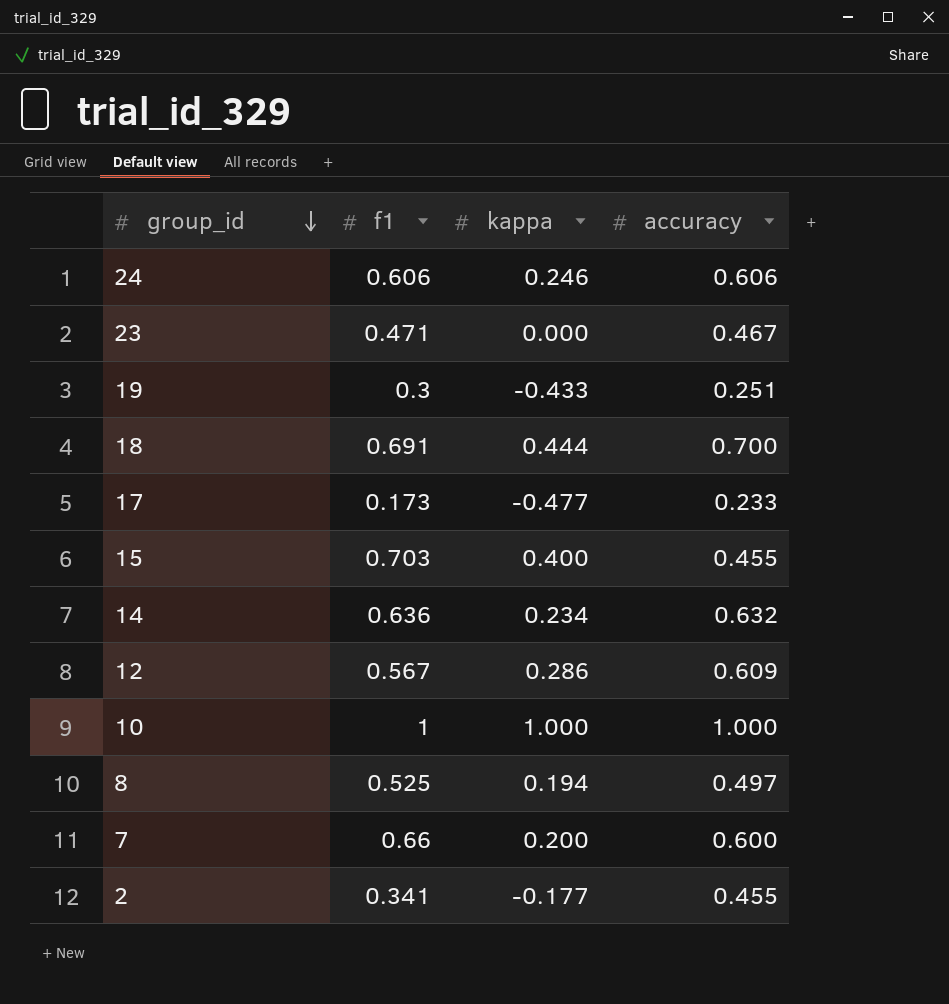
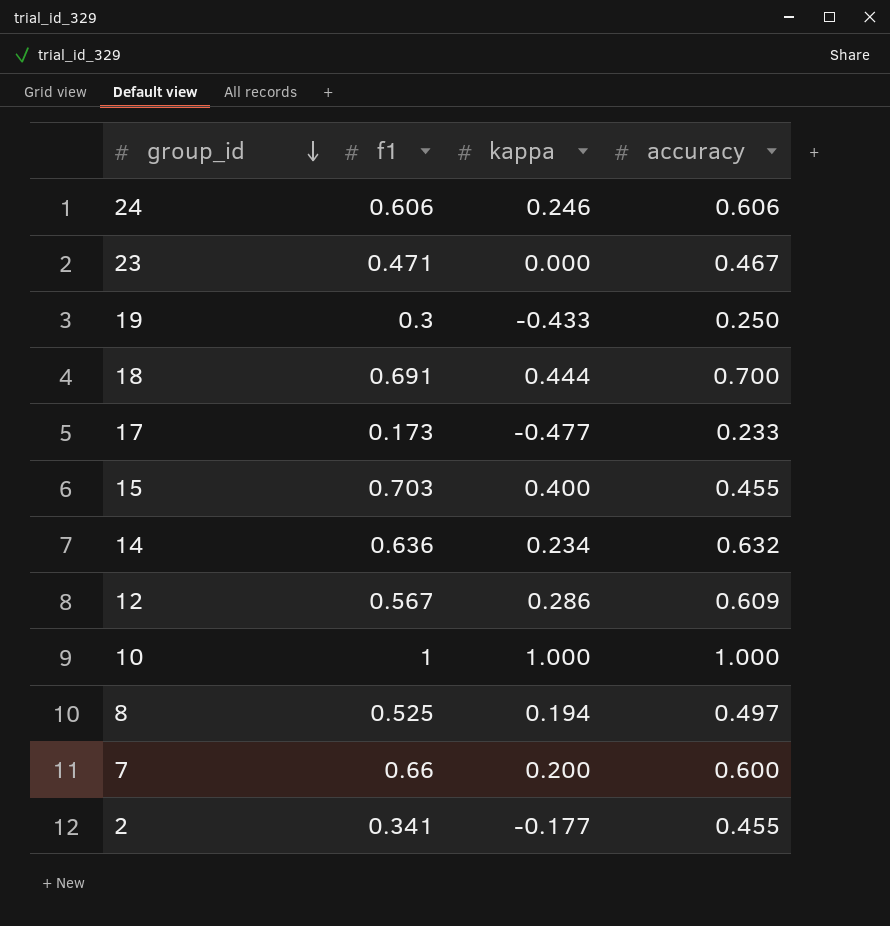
19 | accuracy: 0.251 -> 0.250

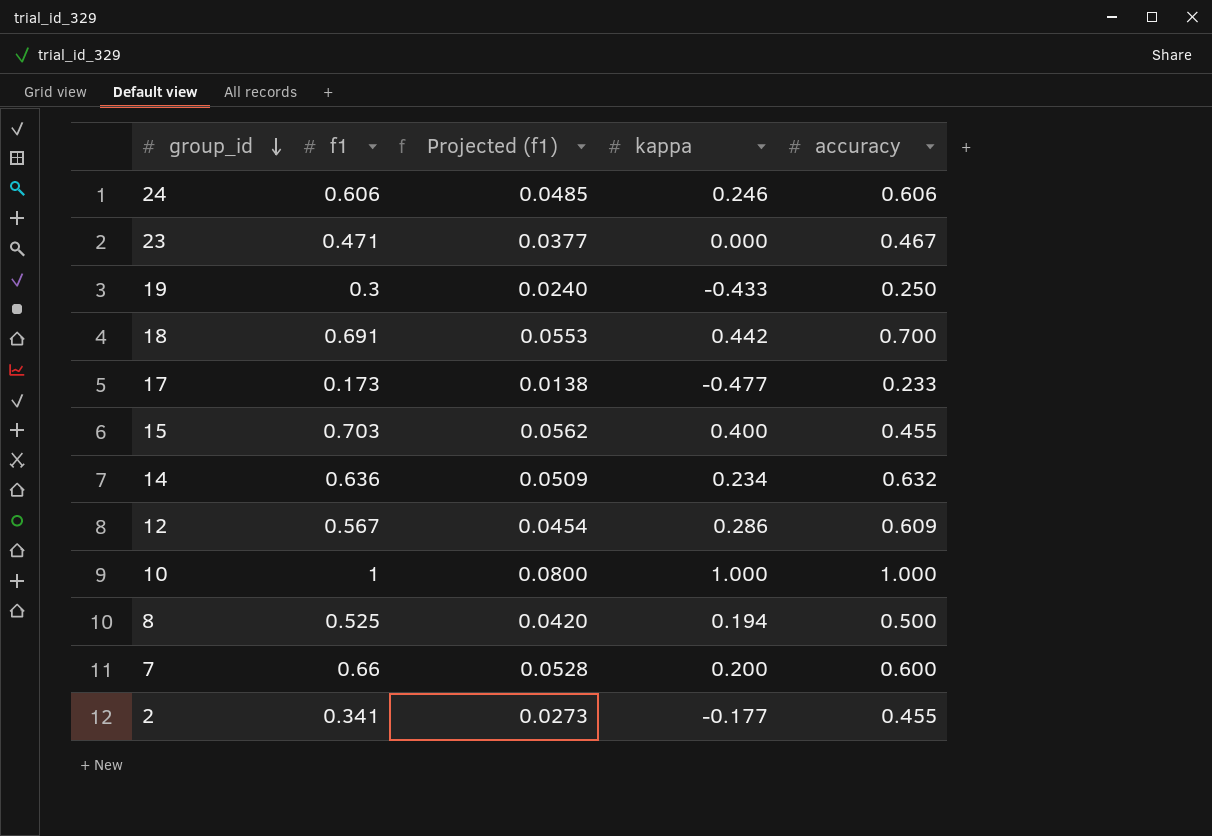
column Projected (f1) | formula: none -> [f1] * 0.08
18 | kappa: 0.444 -> 0.442
8 | accuracy: 0.497 -> 0.500

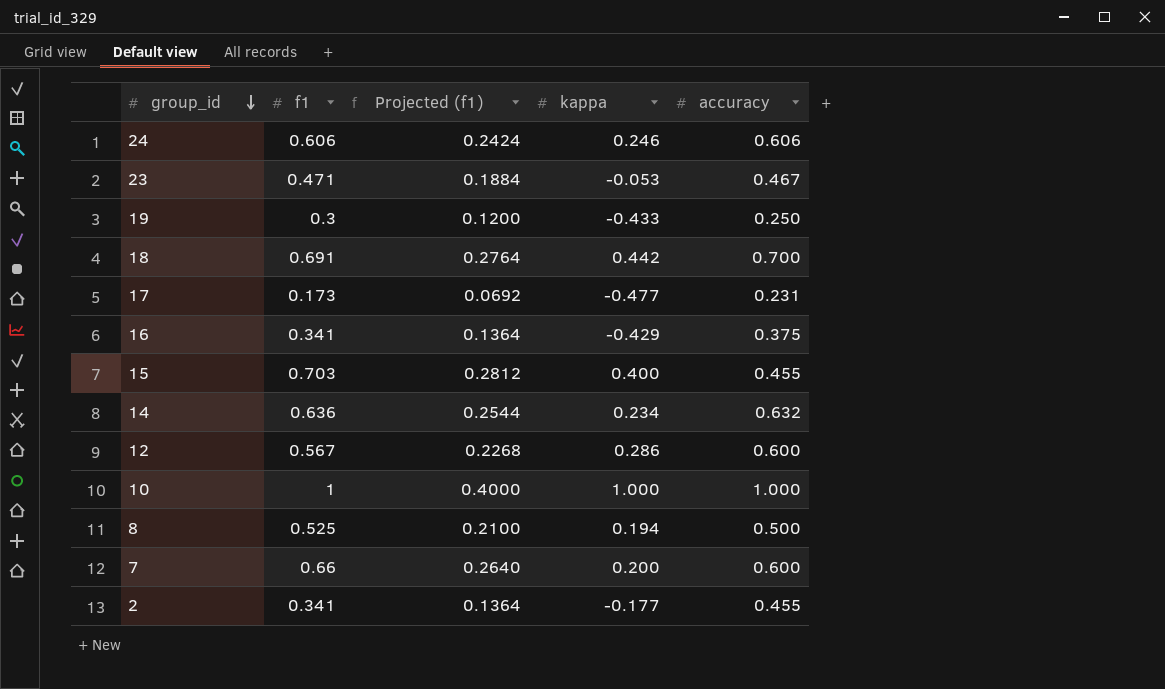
column Projected (f1) | formula: [f1] * 0.08 -> [f1] * 0.4
23 | kappa: 0.000 -> -0.053
17 | accuracy: 0.233 -> 0.231
row 16: none -> 0.341 | 0.1364 | -0.429 | 0.375
12 | accuracy: 0.609 -> 0.600

